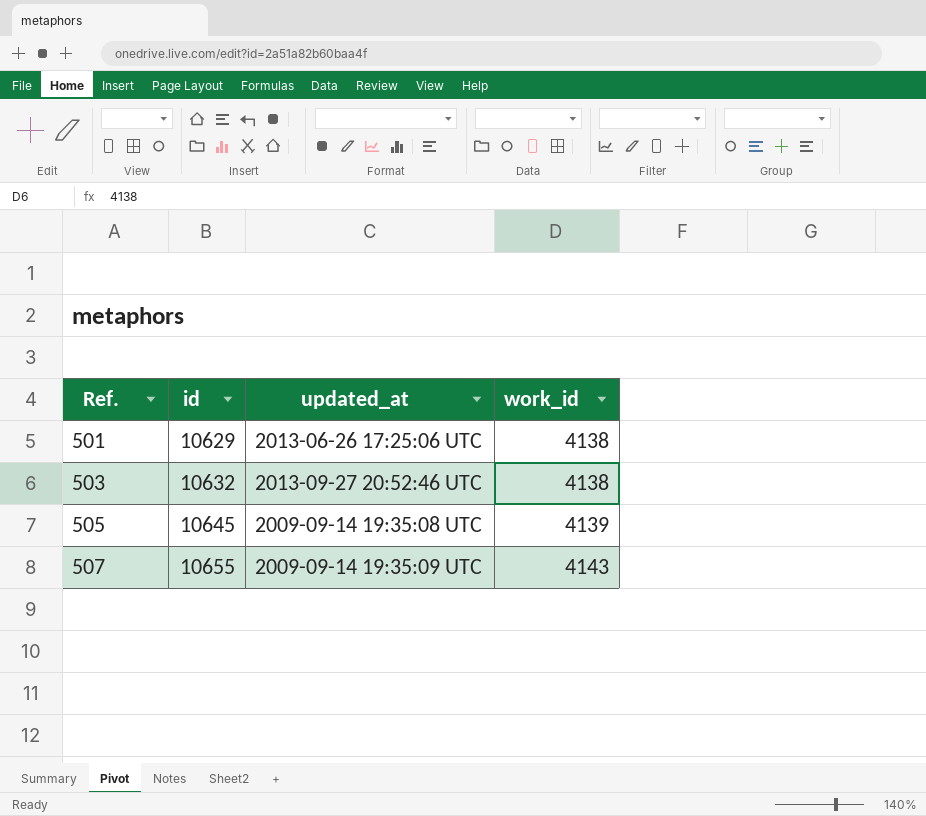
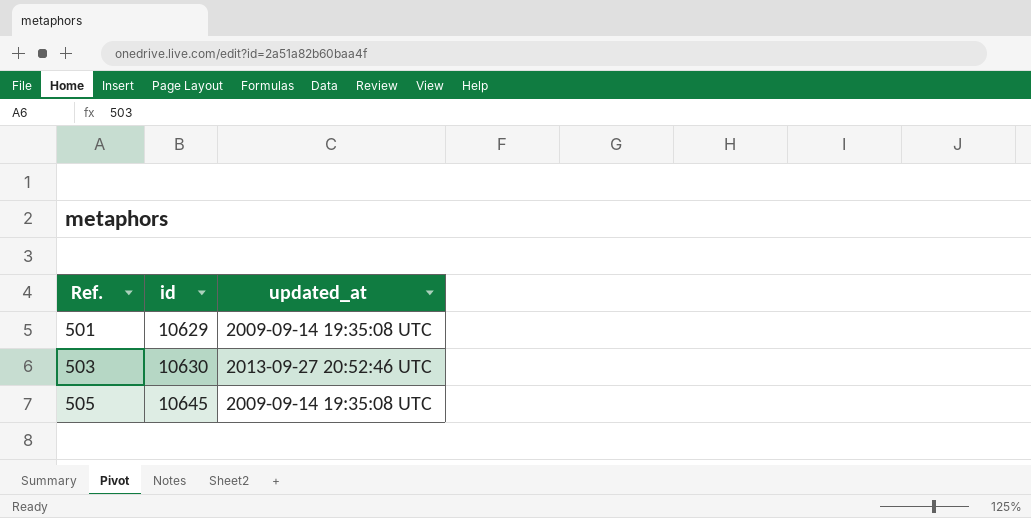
column work_id | position: 4 -> none
row 507: 10655 | 2009-09-14 19:35:09 UTC | 4143 -> none
501 | updated_at: 2013-06-26 17:25:06 UTC -> 2009-09-14 19:35:08 UTC
503 | id: 10632 -> 10630

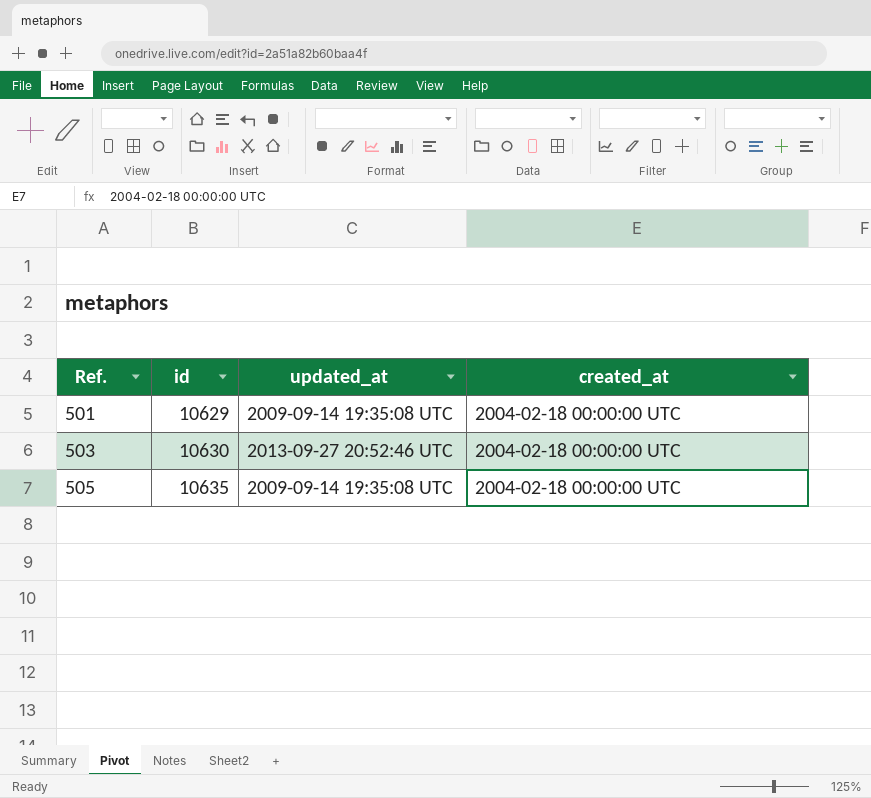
column created_at | position: none -> 4
505 | id: 10645 -> 10635

